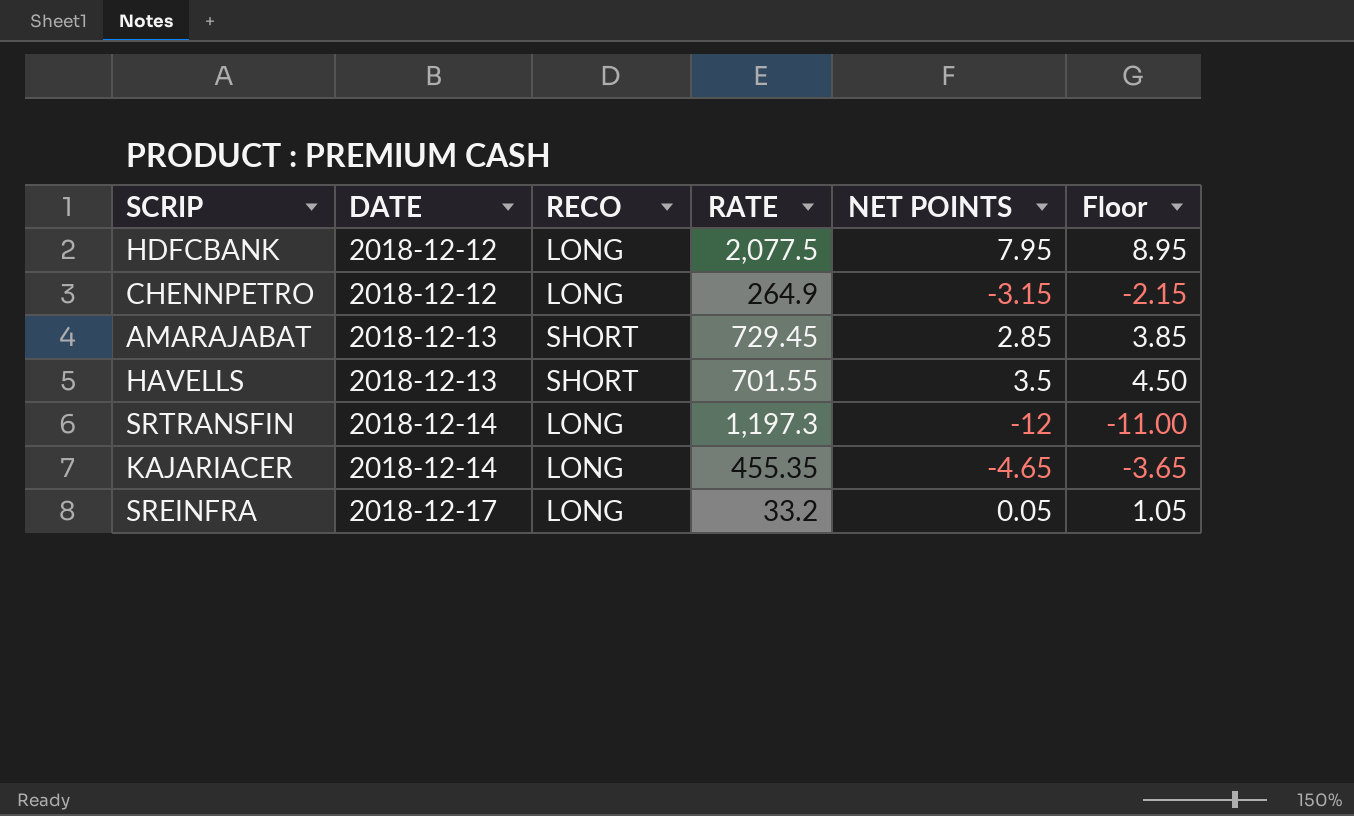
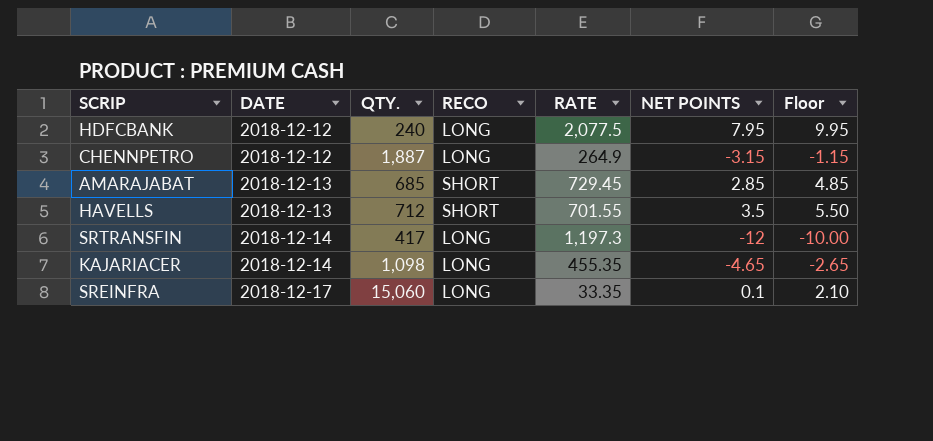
column QTY. | position: none -> 3
column Floor | formula: [NET POINTS] + 1 -> [NET POINTS] + 2
SREINFRA | RATE: 33.2 -> 33.35
SREINFRA | NET POINTS: 0.05 -> 0.1

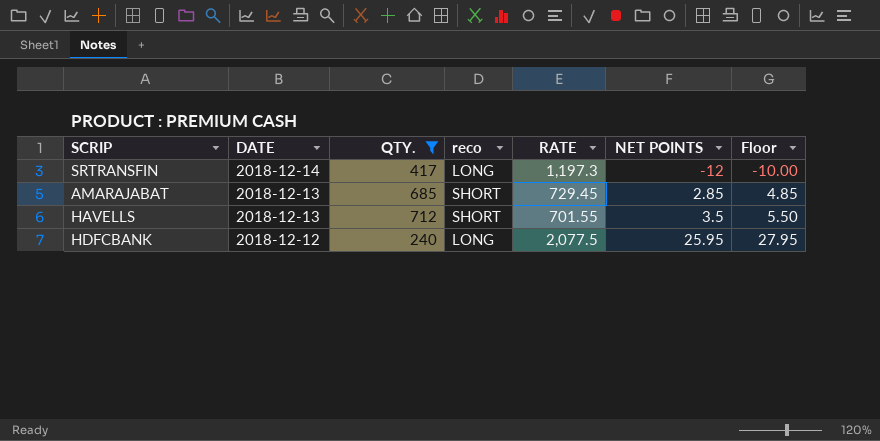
filter: none -> QTY. <= 712
row order: DATE ascending -> DATE descending
column name: RECO -> reco
HDFCBANK | NET POINTS: 7.95 -> 25.95
HDFCBANK | Floor: 9.95 -> 27.95

